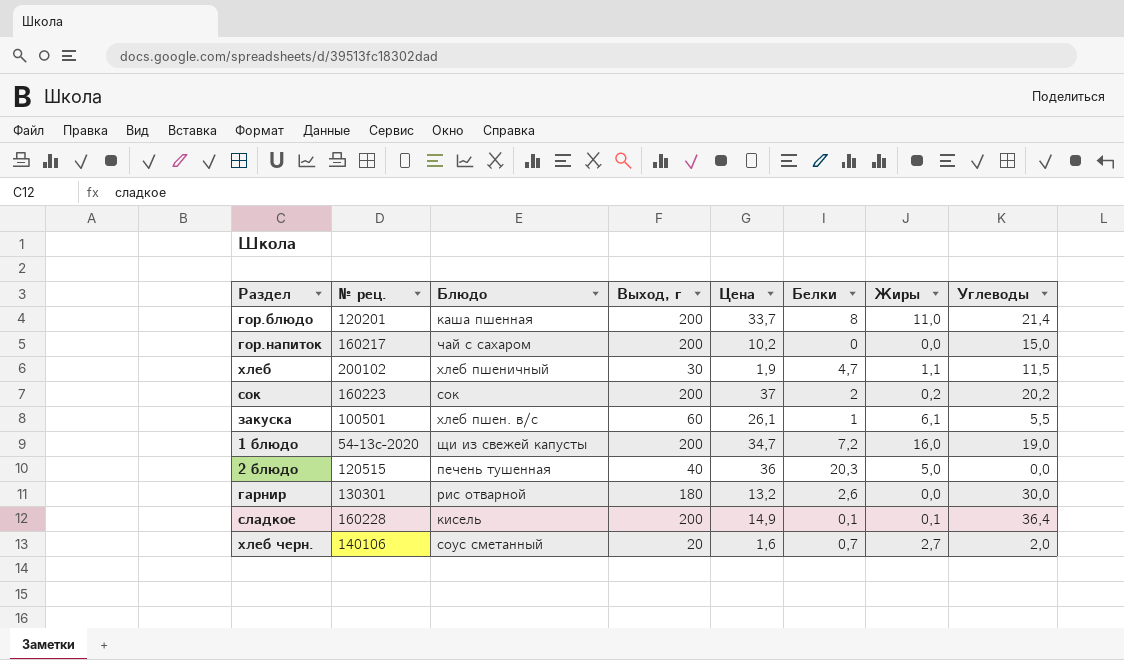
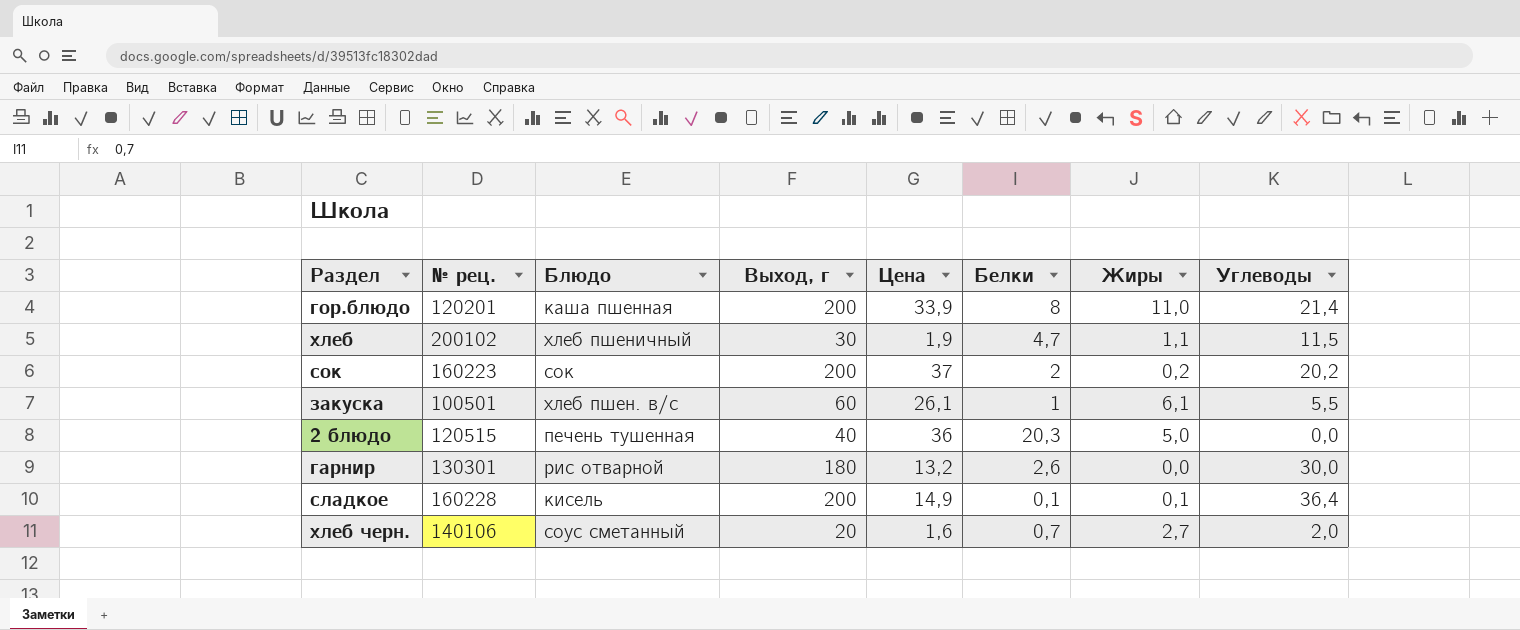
row гор.напиток: 160217 | чай с сахаром | 200 | 10,2 | 0 | 0,0 | 15,0 -> none
row 1 блюдо: 54-13с-2020 | щи из свежей капусты | 200 | 34,7 | 7,2 | 16,0 | 19,0 -> none
гор.блюдо | Цена: 33,7 -> 33,9

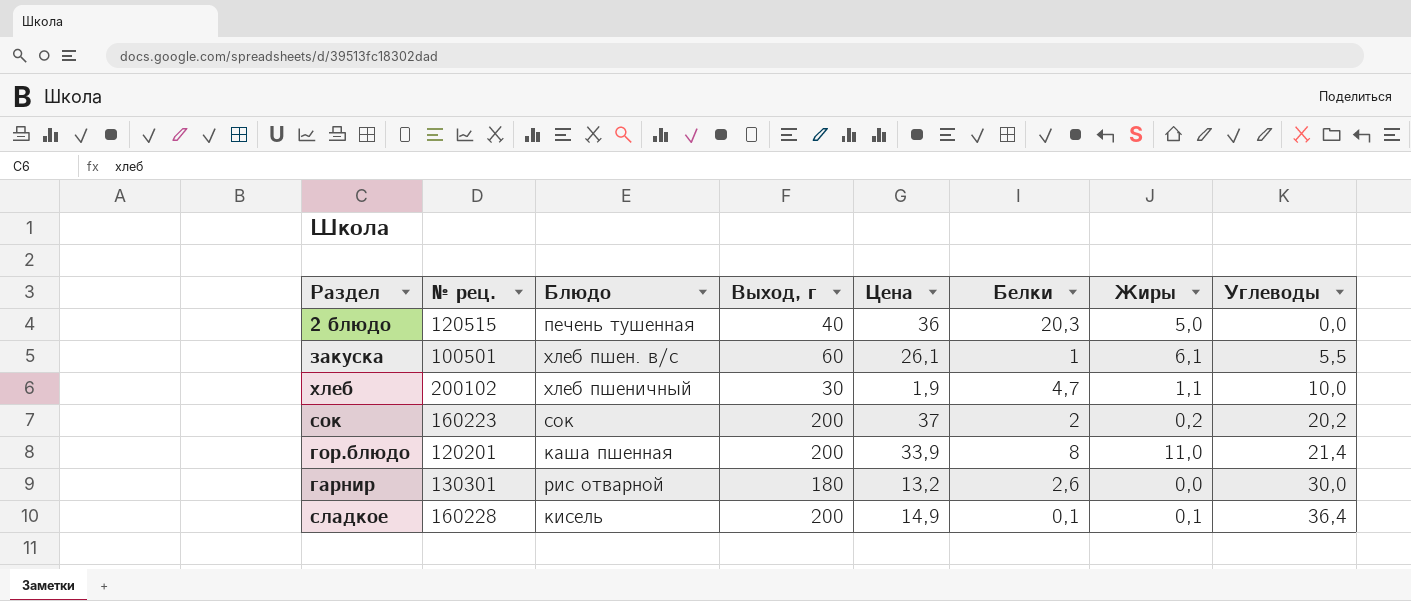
row order: none -> Углеводы ascending
row хлеб черн.: 140106 | соус сметанный | 20 | 1,6 | 0,7 | 2,7 | 2,0 -> none
хлеб | Углеводы: 11,5 -> 10,0

